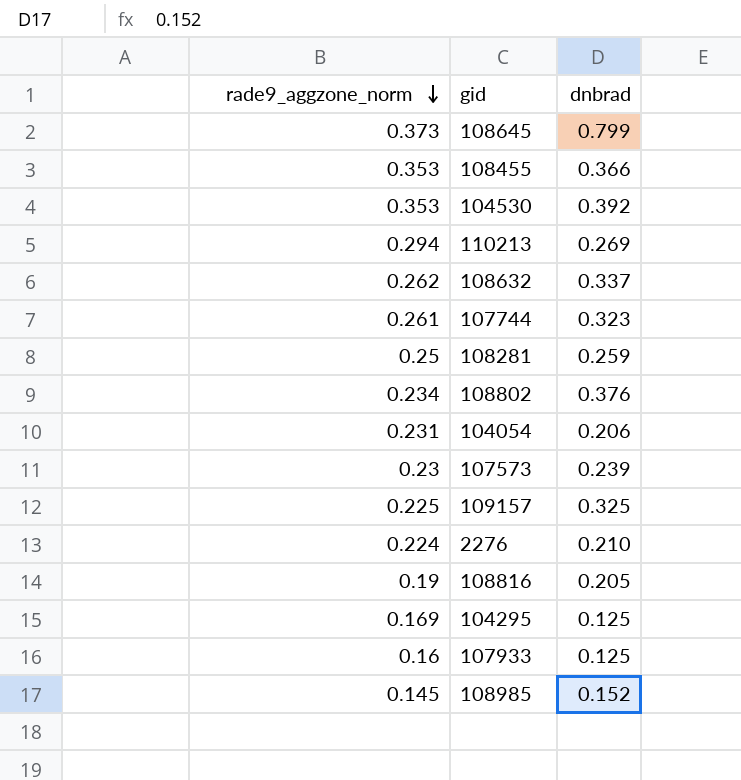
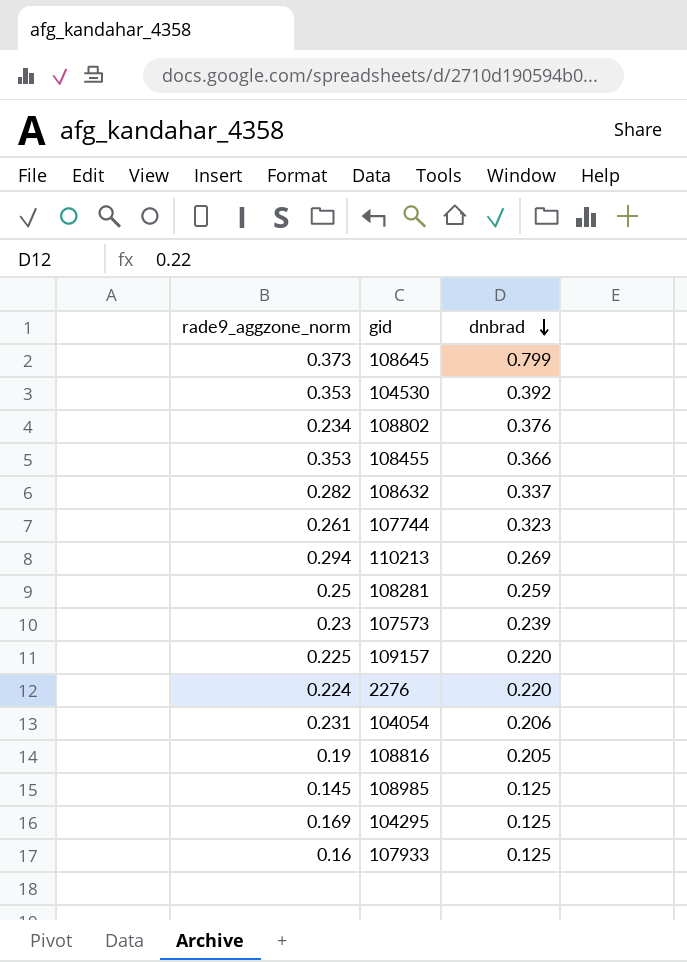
row order: rade9_aggzone_norm descending -> dnbrad descending
108632 | rade9_aggzone_norm: 0.262 -> 0.282
109157 | dnbrad: 0.325 -> 0.220
2276 | dnbrad: 0.210 -> 0.220
108985 | dnbrad: 0.152 -> 0.125

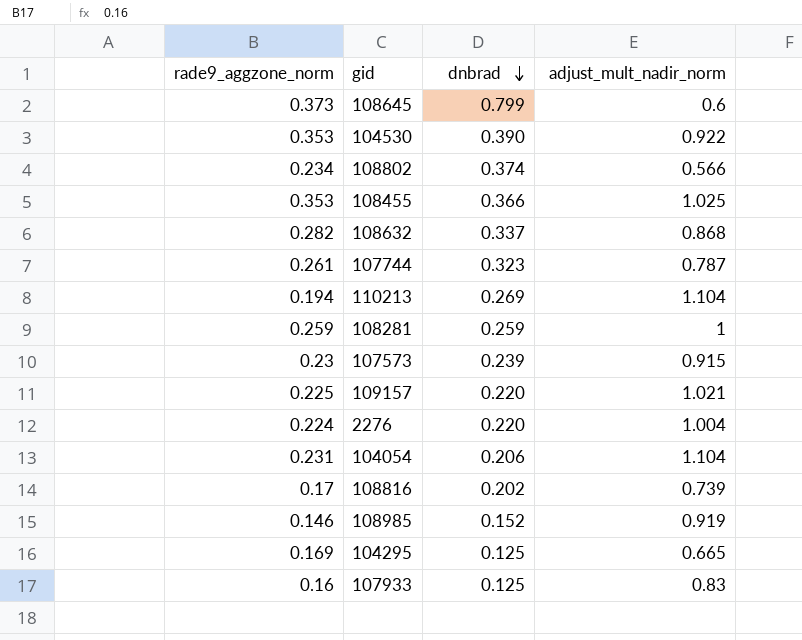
column adjust_mult_nadir_norm | position: none -> 4
104530 | dnbrad: 0.392 -> 0.390
108802 | dnbrad: 0.376 -> 0.374
110213 | rade9_aggzone_norm: 0.294 -> 0.194
108281 | rade9_aggzone_norm: 0.25 -> 0.259
108816 | rade9_aggzone_norm: 0.19 -> 0.17
108816 | dnbrad: 0.205 -> 0.202
108985 | rade9_aggzone_norm: 0.145 -> 0.146
108985 | dnbrad: 0.125 -> 0.152

